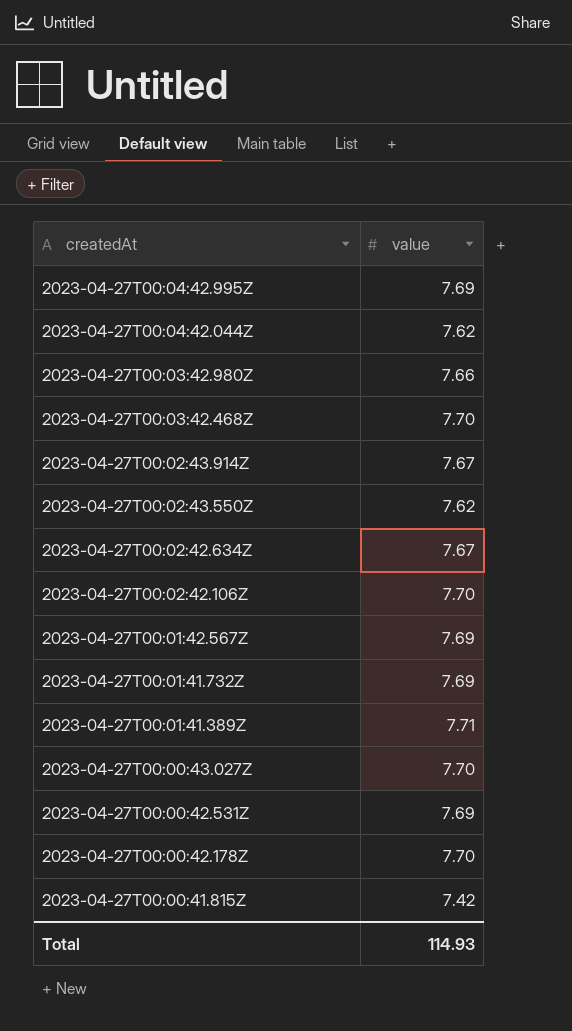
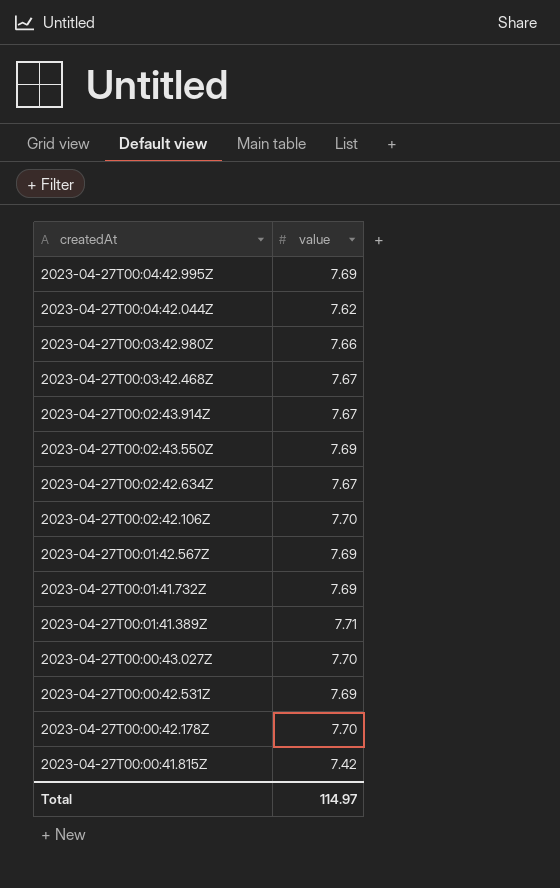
2023-04-27T00:03:42.468Z | value: 7.70 -> 7.67
2023-04-27T00:02:43.550Z | value: 7.62 -> 7.69
Total | value: 114.93 -> 114.97

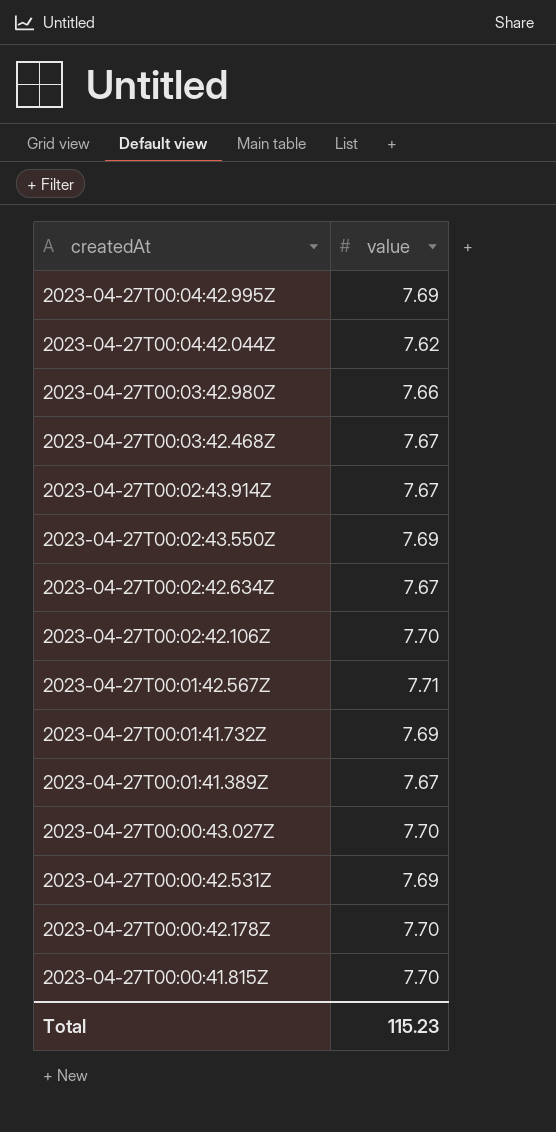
2023-04-27T00:01:42.567Z | value: 7.69 -> 7.71
2023-04-27T00:01:41.389Z | value: 7.71 -> 7.67
2023-04-27T00:00:41.815Z | value: 7.42 -> 7.70
Total | value: 114.97 -> 115.23

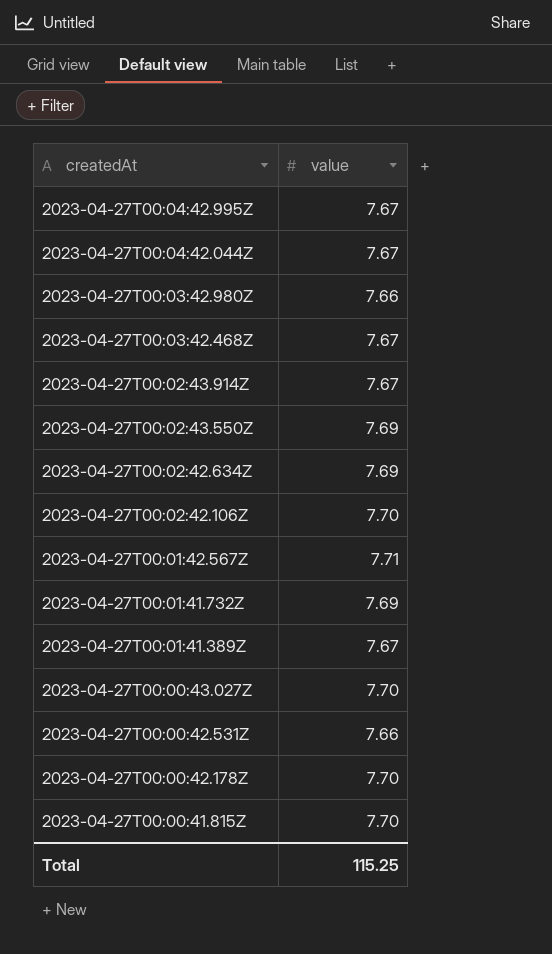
2023-04-27T00:04:42.995Z | value: 7.69 -> 7.67
2023-04-27T00:04:42.044Z | value: 7.62 -> 7.67
2023-04-27T00:02:42.634Z | value: 7.67 -> 7.69
2023-04-27T00:00:42.531Z | value: 7.69 -> 7.66
Total | value: 115.23 -> 115.25

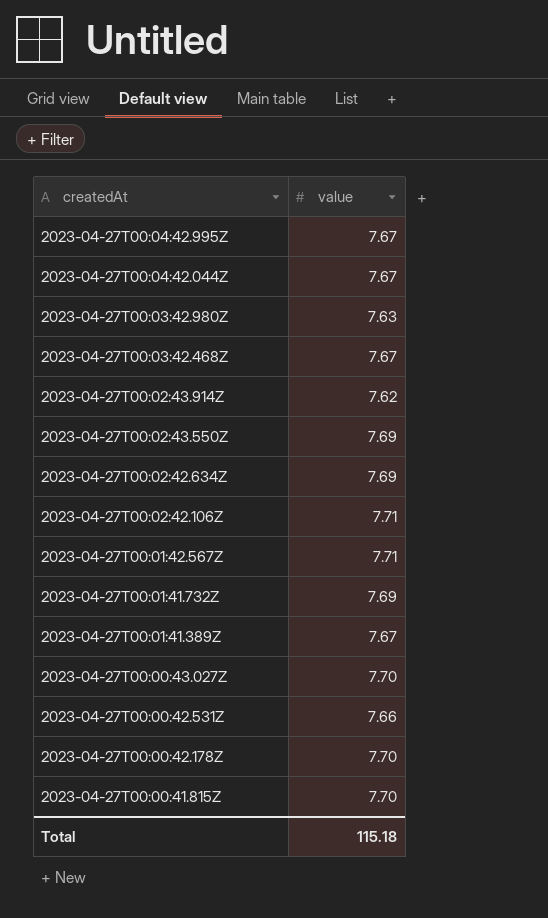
2023-04-27T00:03:42.980Z | value: 7.66 -> 7.63
2023-04-27T00:02:43.914Z | value: 7.67 -> 7.62
2023-04-27T00:02:42.106Z | value: 7.70 -> 7.71
Total | value: 115.25 -> 115.18

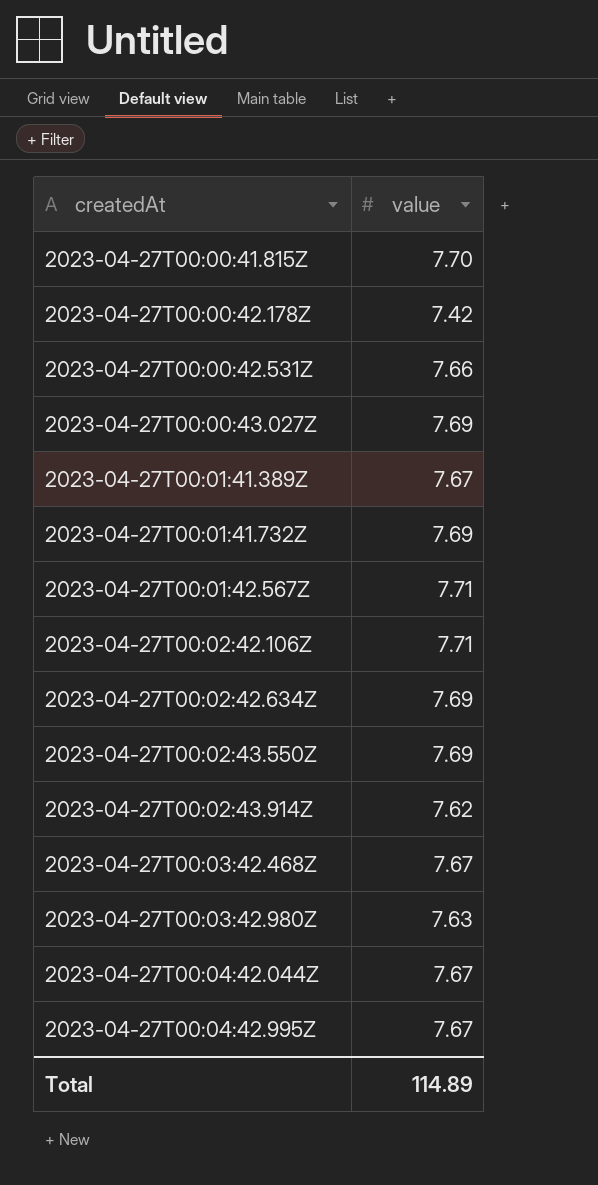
row order: createdAt descending -> createdAt ascending
2023-04-27T00:00:42.178Z | value: 7.70 -> 7.42
2023-04-27T00:00:43.027Z | value: 7.70 -> 7.69
Total | value: 115.18 -> 114.89

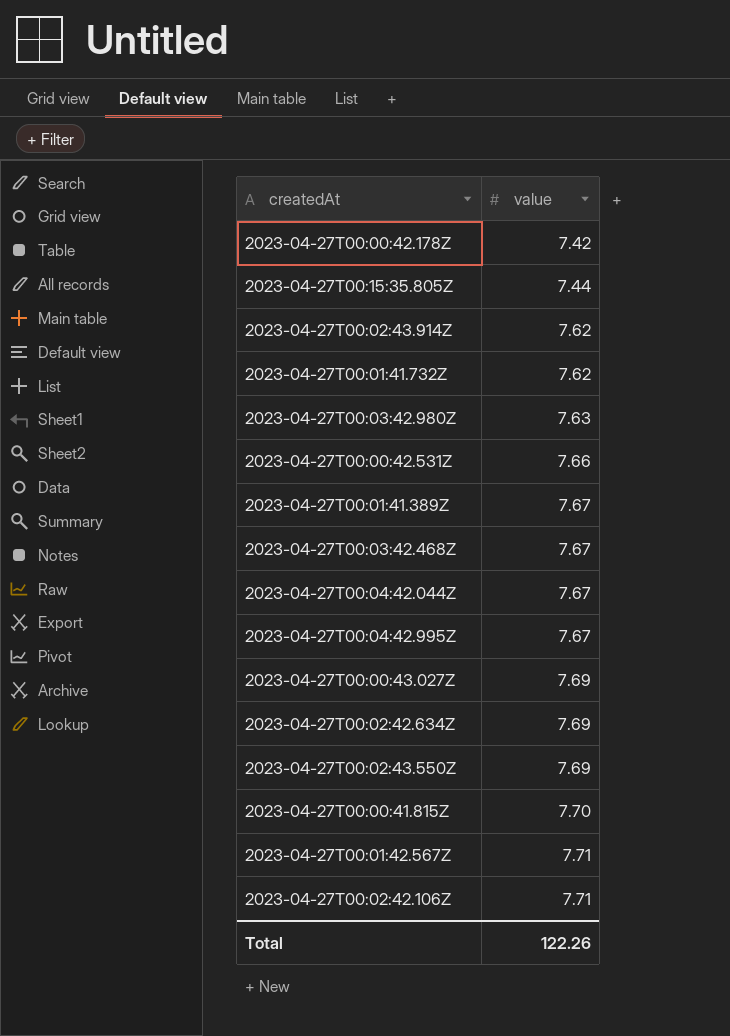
row order: createdAt ascending -> value ascending
row 2023-04-27T00:15:35.805Z: none -> 7.44
2023-04-27T00:01:41.732Z | value: 7.69 -> 7.62
Total | value: 114.89 -> 122.26

